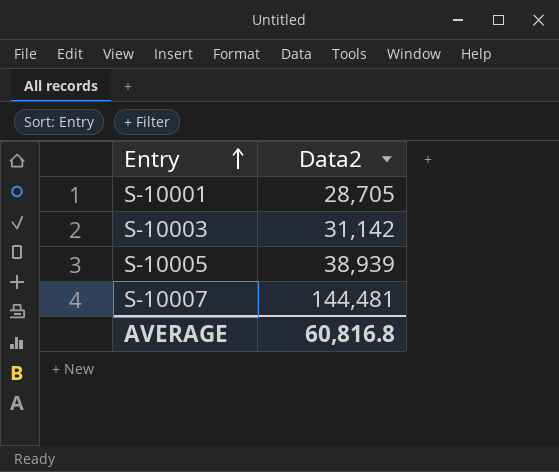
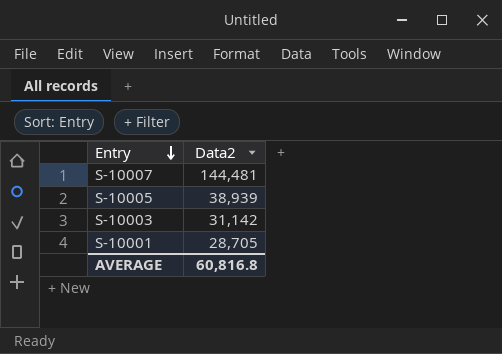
row order: Entry ascending -> Entry descending

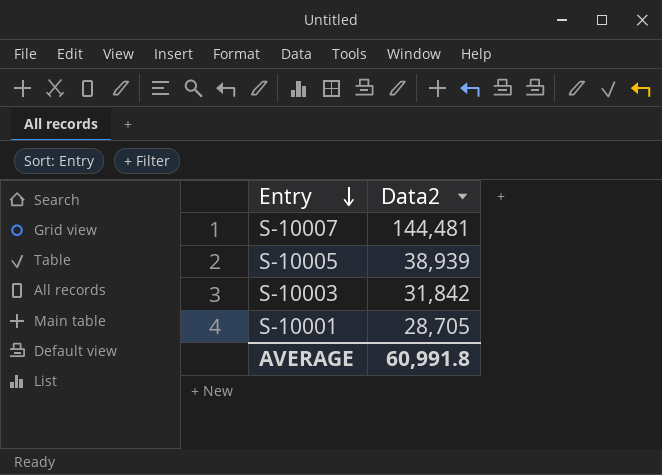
S-10003 | Data2: 31,142 -> 31,842
AVERAGE | Data2: 60,816.8 -> 60,991.8

